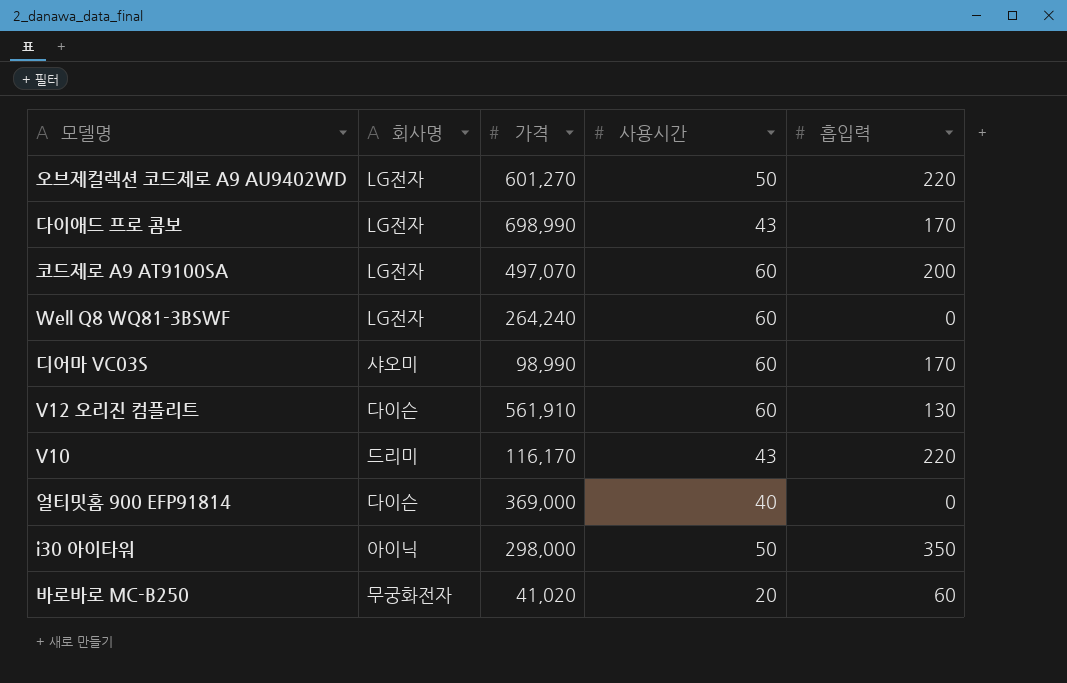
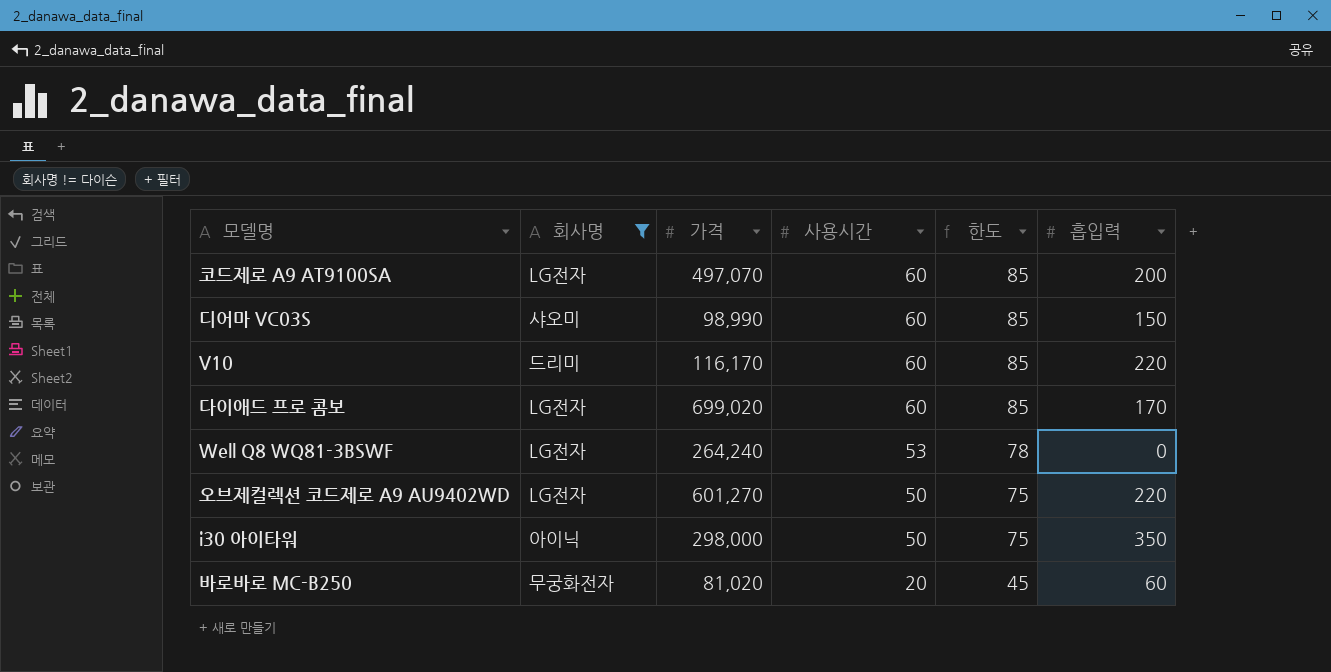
filter: none -> 회사명 != 다이슨
row order: none -> 사용시간 descending
column 한도 | formula: none -> [사용시간] + 25
디어마 VC03S | 흡입력: 170 -> 150
V10 | 사용시간: 43 -> 60
다이애드 프로 콤보 | 가격: 698,990 -> 699,020
다이애드 프로 콤보 | 사용시간: 43 -> 60
Well Q8 WQ81-3BSWF | 사용시간: 60 -> 53
바로바로 MC-B250 | 가격: 41,020 -> 81,020

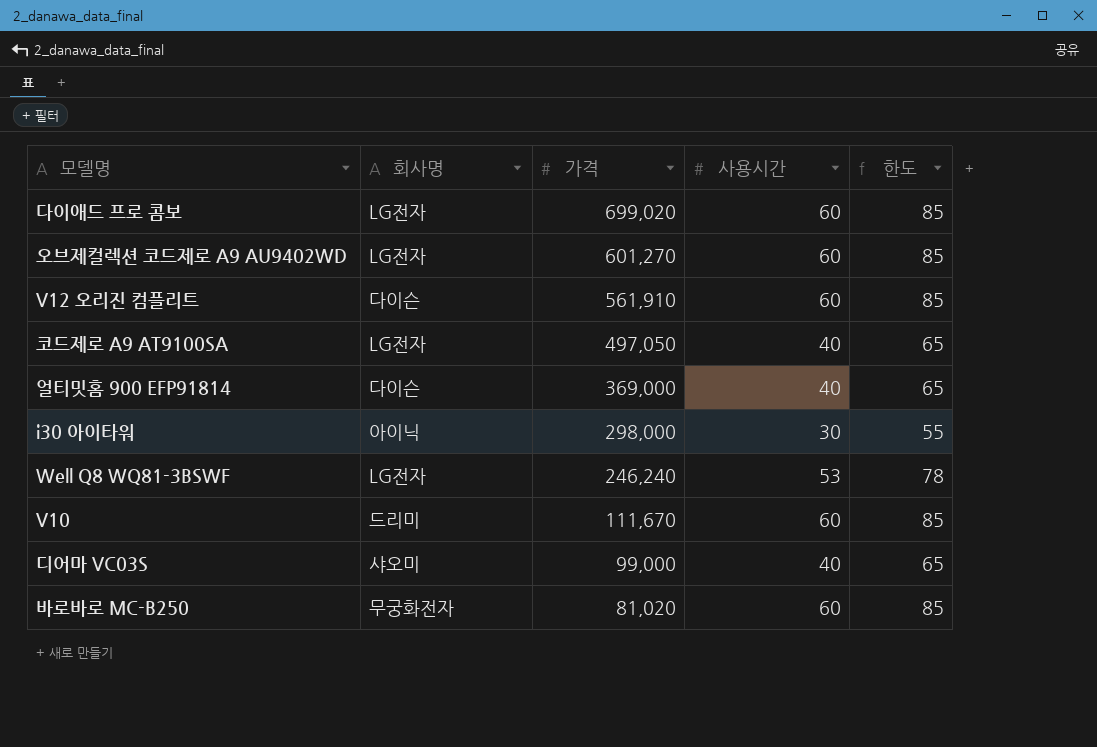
filter: 회사명 != 다이슨 -> none
row order: 사용시간 descending -> 가격 descending
column 흡입력 | position: 6 -> none
오브제컬렉션 코드제로 A9 AU9402WD | 사용시간: 50 -> 60
오브제컬렉션 코드제로 A9 AU9402WD | 한도: 75 -> 85
코드제로 A9 AT9100SA | 가격: 497,070 -> 497,050
코드제로 A9 AT9100SA | 사용시간: 60 -> 40
코드제로 A9 AT9100SA | 한도: 85 -> 65
i30 아이타워 | 사용시간: 50 -> 30
i30 아이타워 | 한도: 75 -> 55
Well Q8 WQ81-3BSWF | 가격: 264,240 -> 246,240
V10 | 가격: 116,170 -> 111,670
디어마 VC03S | 가격: 98,990 -> 99,000
디어마 VC03S | 사용시간: 60 -> 40
디어마 VC03S | 한도: 85 -> 65
바로바로 MC-B250 | 사용시간: 20 -> 60
바로바로 MC-B250 | 한도: 45 -> 85

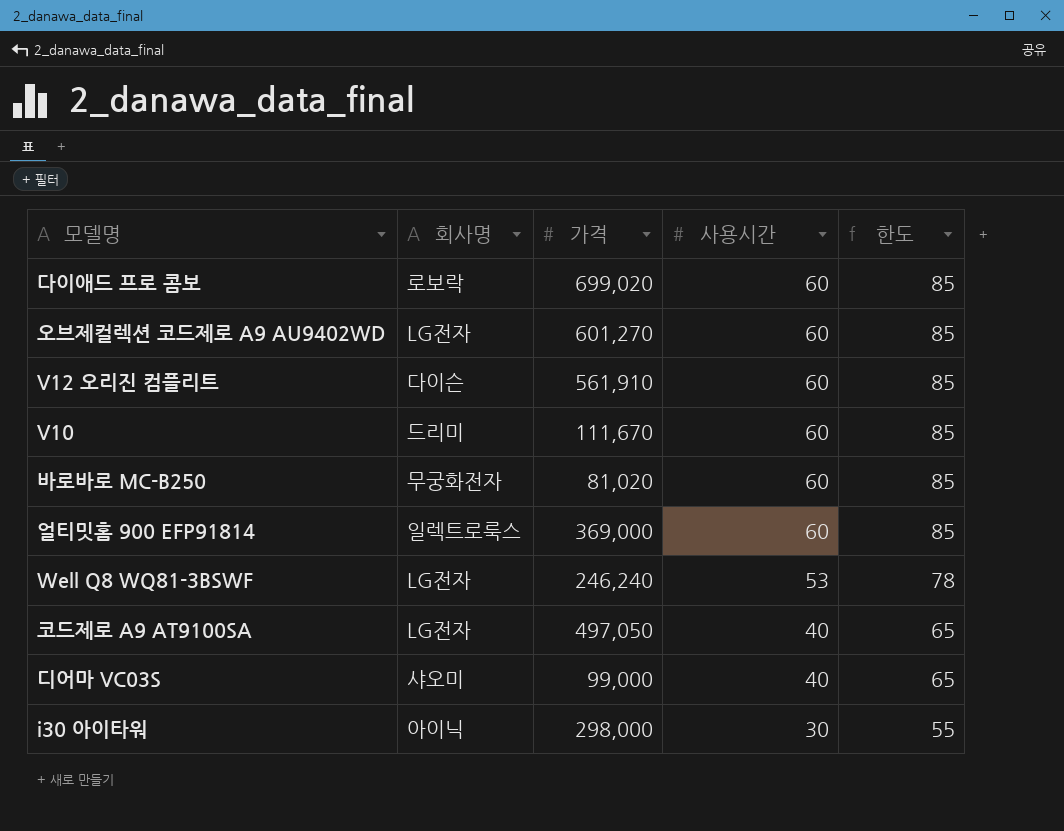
row order: 가격 descending -> 사용시간 descending
다이애드 프로 콤보 | 회사명: LG전자 -> 로보락
얼티밋홈 900 EFP91814 | 회사명: 다이슨 -> 일렉트로룩스
얼티밋홈 900 EFP91814 | 사용시간: 40 -> 60
얼티밋홈 900 EFP91814 | 한도: 65 -> 85

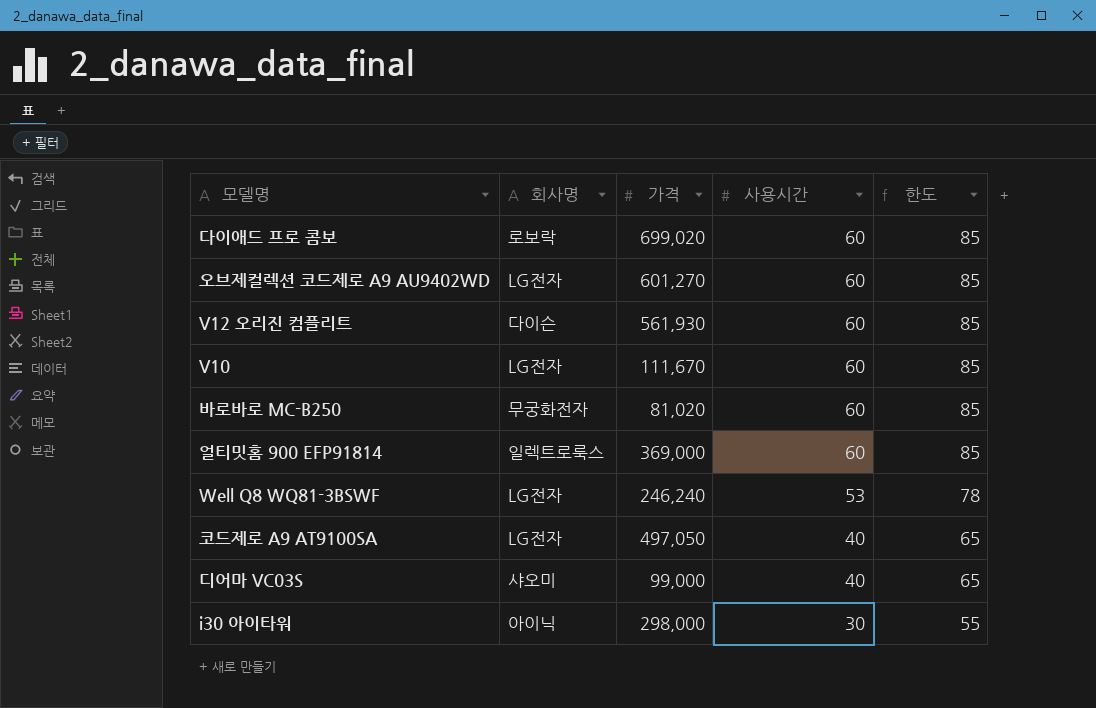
V12 오리진 컴플리트 | 가격: 561,910 -> 561,930
V10 | 회사명: 드리미 -> LG전자

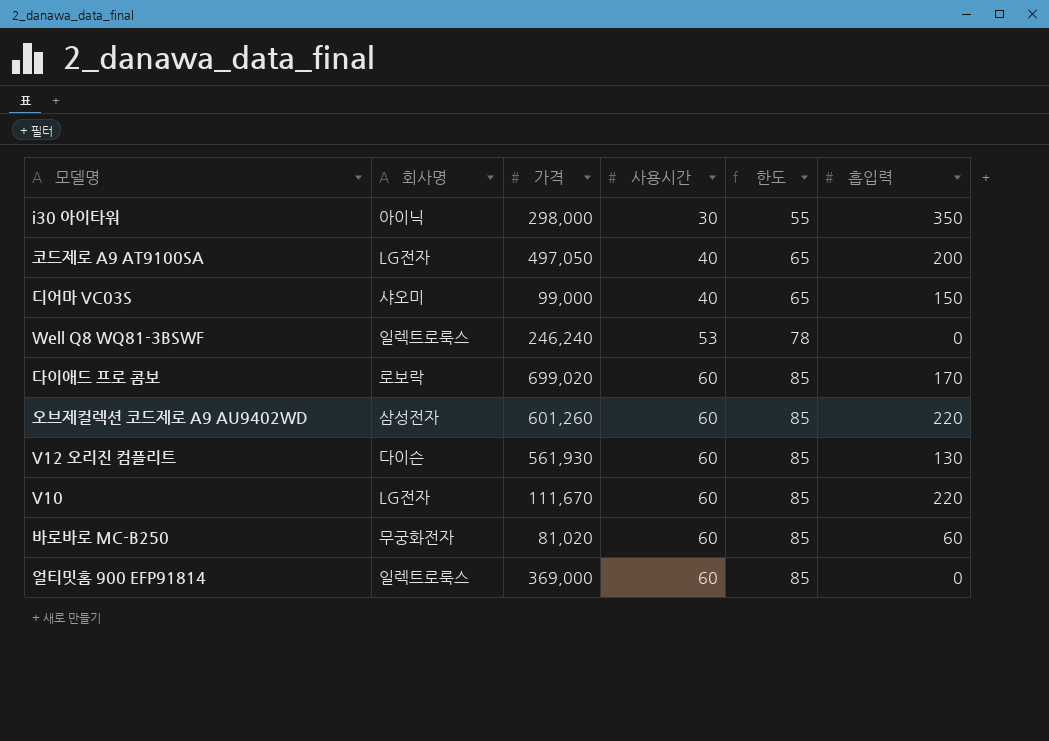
row order: 사용시간 descending -> 사용시간 ascending
column 흡입력 | position: none -> 6
Well Q8 WQ81-3BSWF | 회사명: LG전자 -> 일렉트로룩스
오브제컬렉션 코드제로 A9 AU9402WD | 회사명: LG전자 -> 삼성전자
오브제컬렉션 코드제로 A9 AU9402WD | 가격: 601,270 -> 601,260

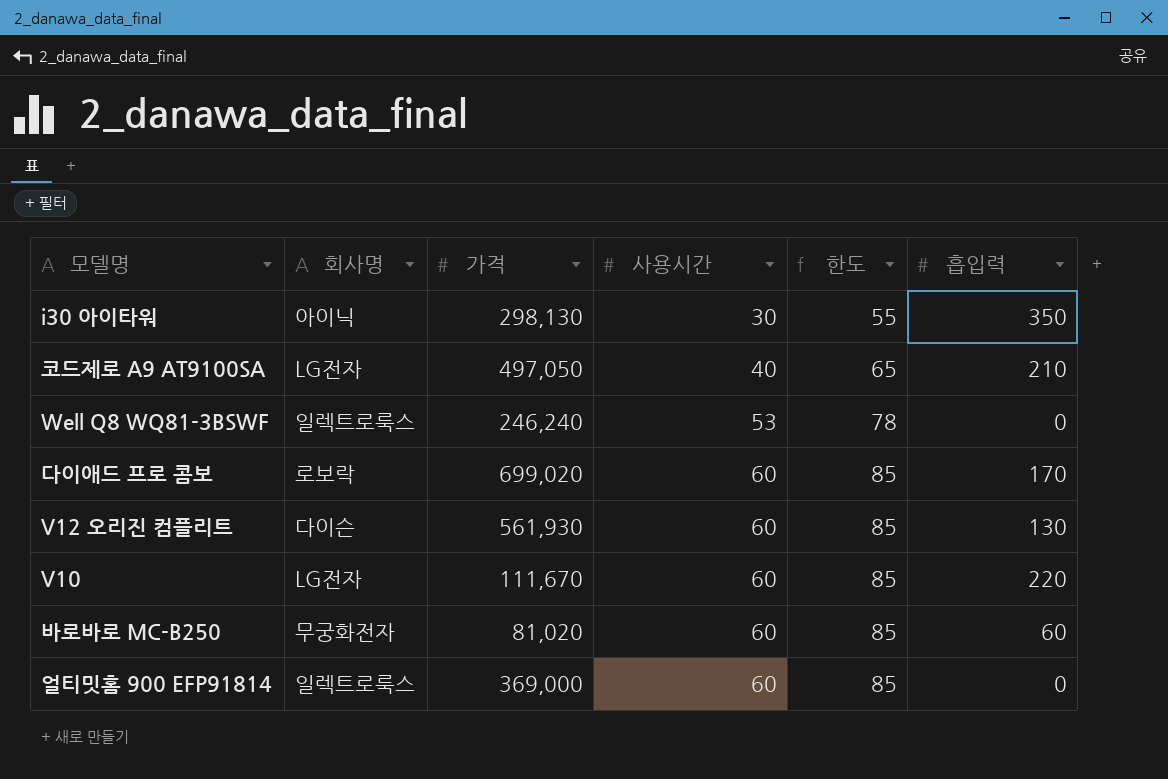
row 디어마 VC03S: 샤오미 | 99,000 | 40 | 65 | 150 -> none
row 오브제컬렉션 코드제로 A9 AU9402WD: 삼성전자 | 601,260 | 60 | 85 | 220 -> none
i30 아이타워 | 가격: 298,000 -> 298,130
코드제로 A9 AT9100SA | 흡입력: 200 -> 210

